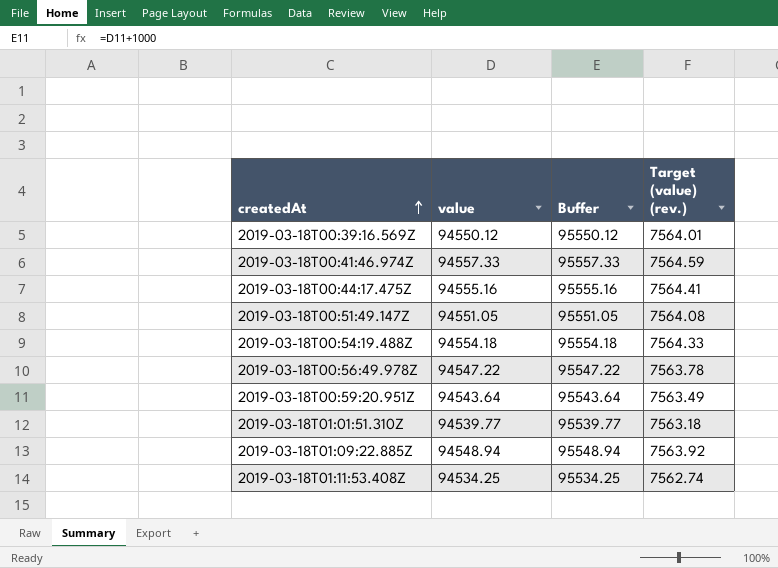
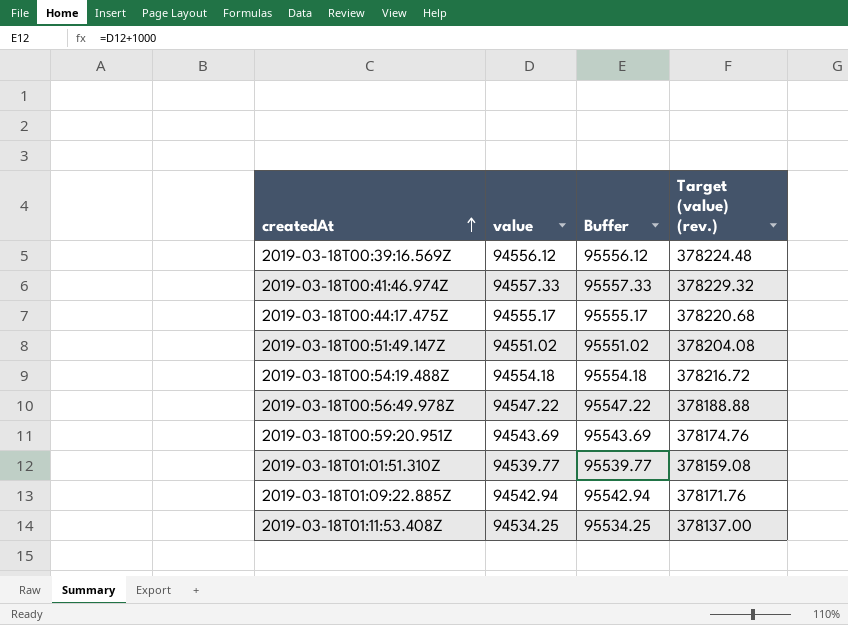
column Target (value) (rev.) | formula: [value] * 0.08 -> [value] * 4
2019-03-18T00:39:16.569Z | value: 94550.12 -> 94556.12
2019-03-18T00:39:16.569Z | Buffer: 95550.12 -> 95556.12
2019-03-18T00:44:17.475Z | value: 94555.16 -> 94555.17
2019-03-18T00:44:17.475Z | Buffer: 95555.16 -> 95555.17
2019-03-18T00:51:49.147Z | value: 94551.05 -> 94551.02
2019-03-18T00:51:49.147Z | Buffer: 95551.05 -> 95551.02
2019-03-18T00:59:20.951Z | value: 94543.64 -> 94543.69
2019-03-18T00:59:20.951Z | Buffer: 95543.64 -> 95543.69
2019-03-18T01:09:22.885Z | value: 94548.94 -> 94542.94
2019-03-18T01:09:22.885Z | Buffer: 95548.94 -> 95542.94

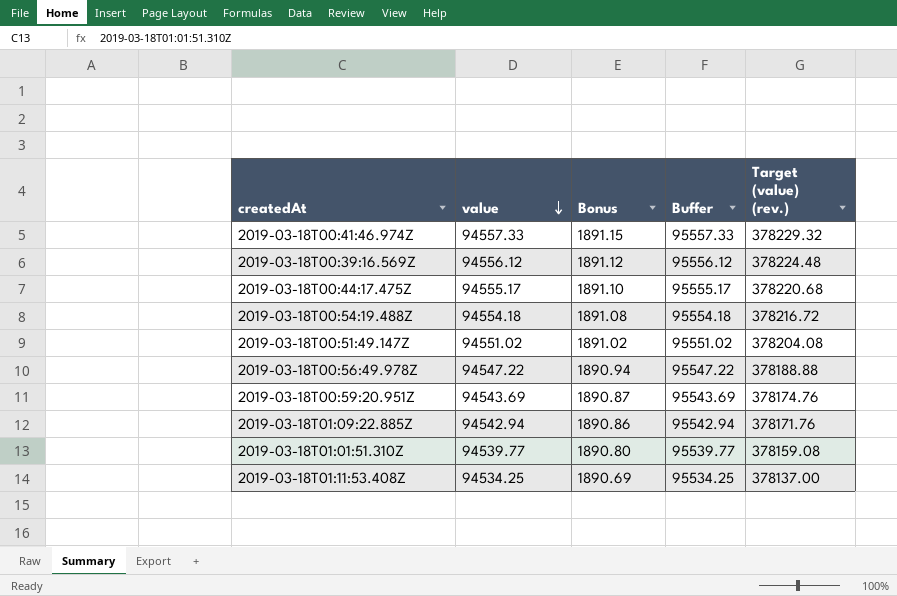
row order: createdAt ascending -> value descending
column Bonus | formula: none -> [value] * 0.02

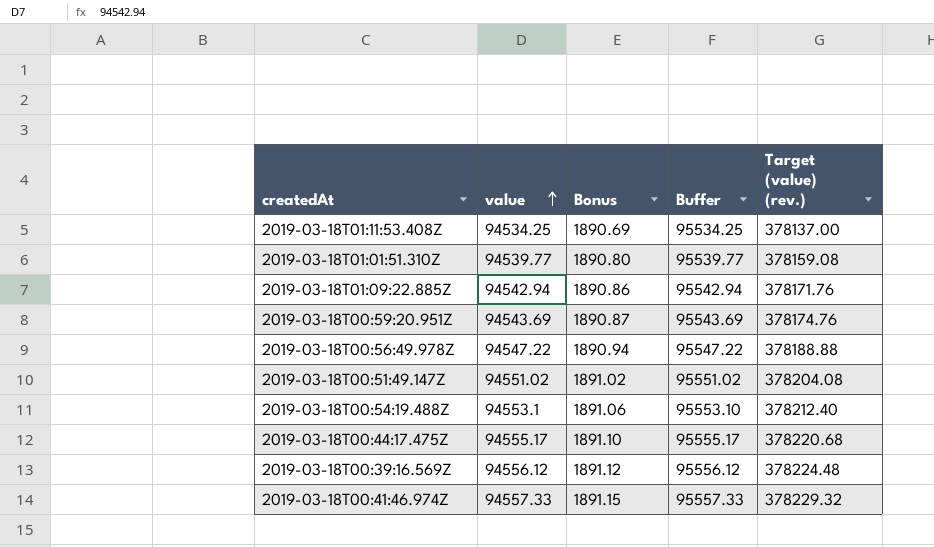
row order: value descending -> value ascending
2019-03-18T00:54:19.488Z | value: 94554.18 -> 94553.1
2019-03-18T00:54:19.488Z | Bonus: 1891.08 -> 1891.06
2019-03-18T00:54:19.488Z | Buffer: 95554.18 -> 95553.10
2019-03-18T00:54:19.488Z | Target (value) (rev.): 378216.72 -> 378212.40

